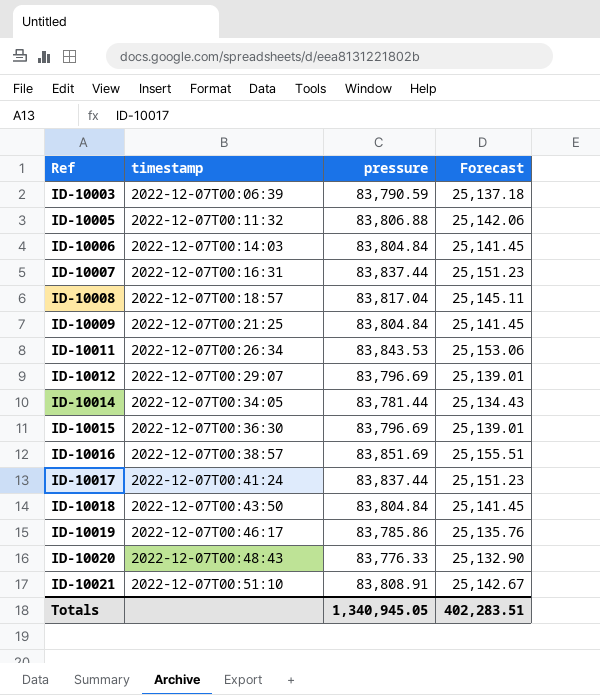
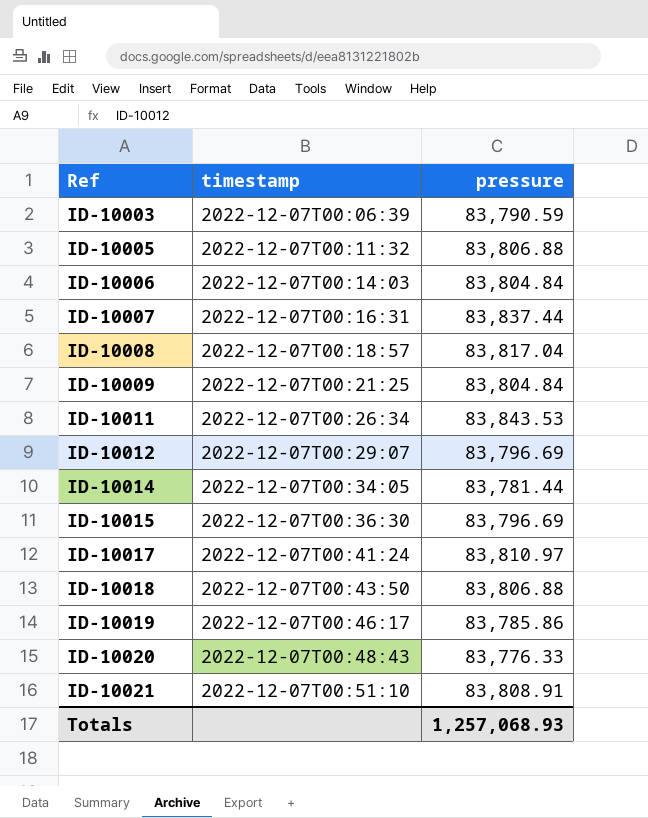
column Forecast | formula: [pressure] * 0.3 -> none
row ID-10016: 2022-12-07T00:38:57 | 83,851.69 | 25,155.51 -> none
ID-10017 | pressure: 83,837.44 -> 83,810.97
ID-10018 | pressure: 83,804.84 -> 83,806.88
Totals | pressure: 1,340,945.05 -> 1,257,068.93

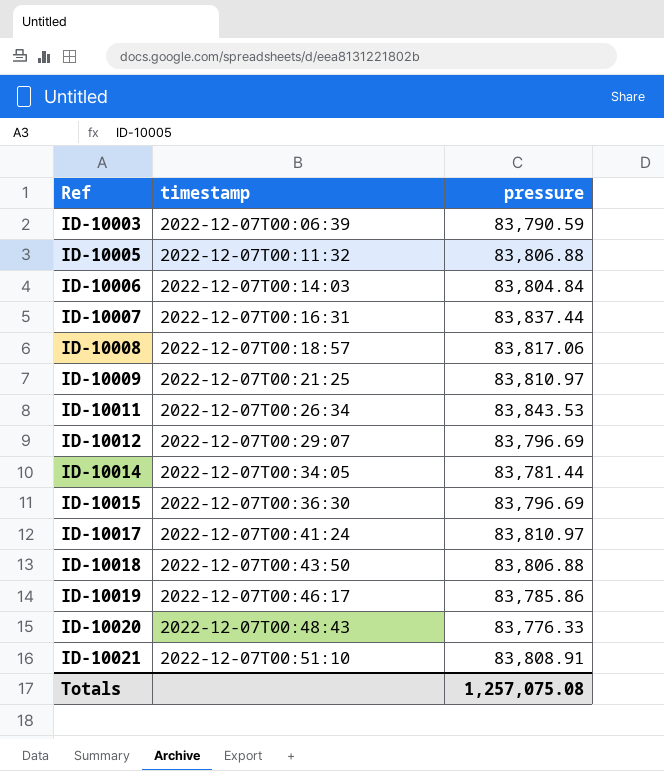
ID-10008 | pressure: 83,817.04 -> 83,817.06
ID-10009 | pressure: 83,804.84 -> 83,810.97
Totals | pressure: 1,257,068.93 -> 1,257,075.08

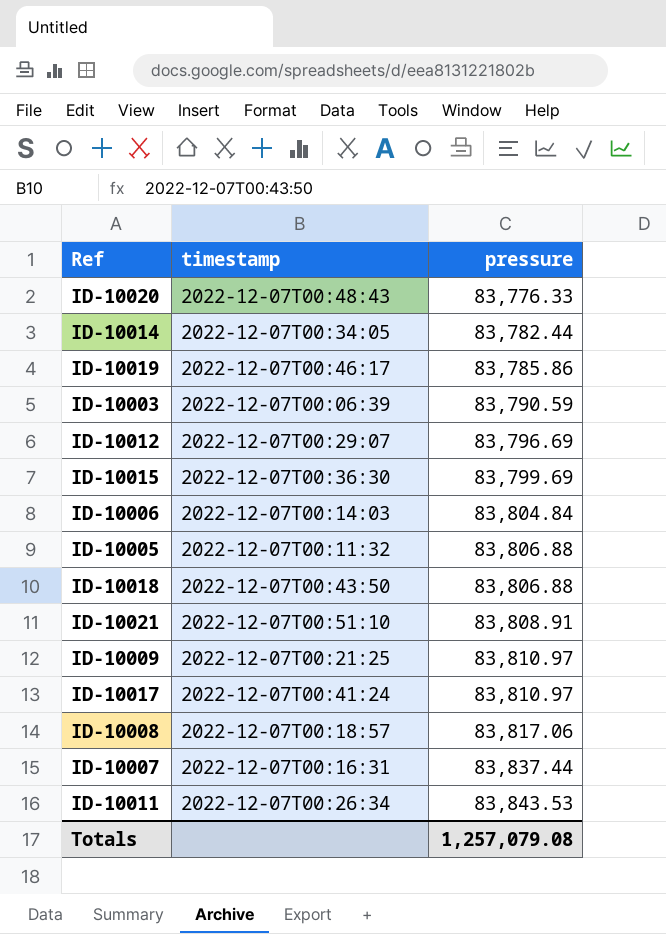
row order: Ref ascending -> pressure ascending
ID-10014 | pressure: 83,781.44 -> 83,782.44
ID-10015 | pressure: 83,796.69 -> 83,799.69
Totals | pressure: 1,257,075.08 -> 1,257,079.08

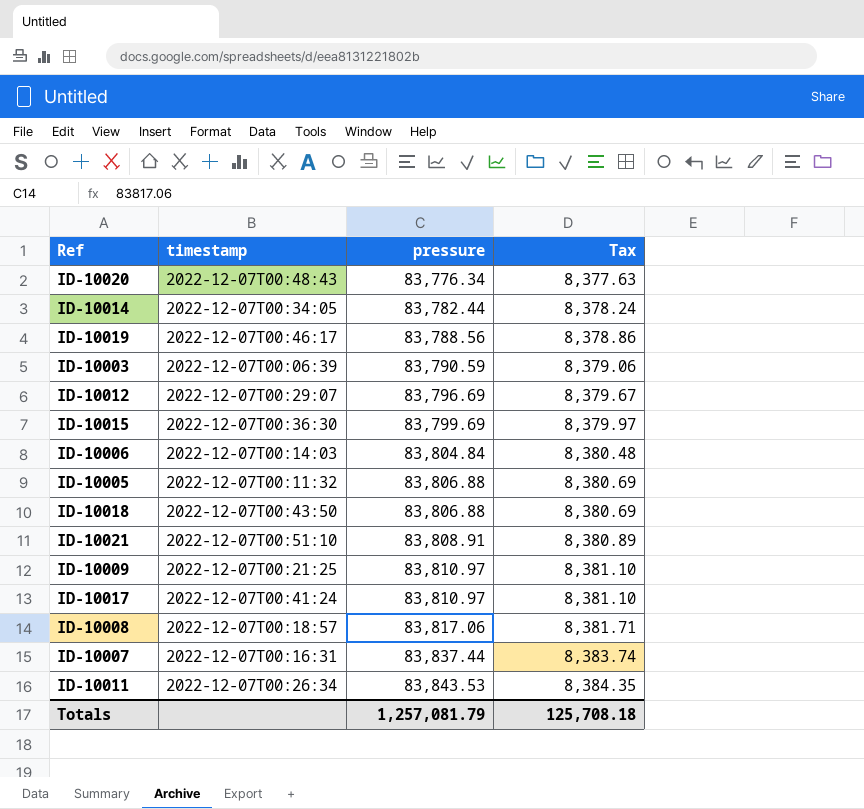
column Tax | formula: none -> [pressure] * 0.1
ID-10020 | pressure: 83,776.33 -> 83,776.34
ID-10019 | pressure: 83,785.86 -> 83,788.56
Totals | pressure: 1,257,079.08 -> 1,257,081.79

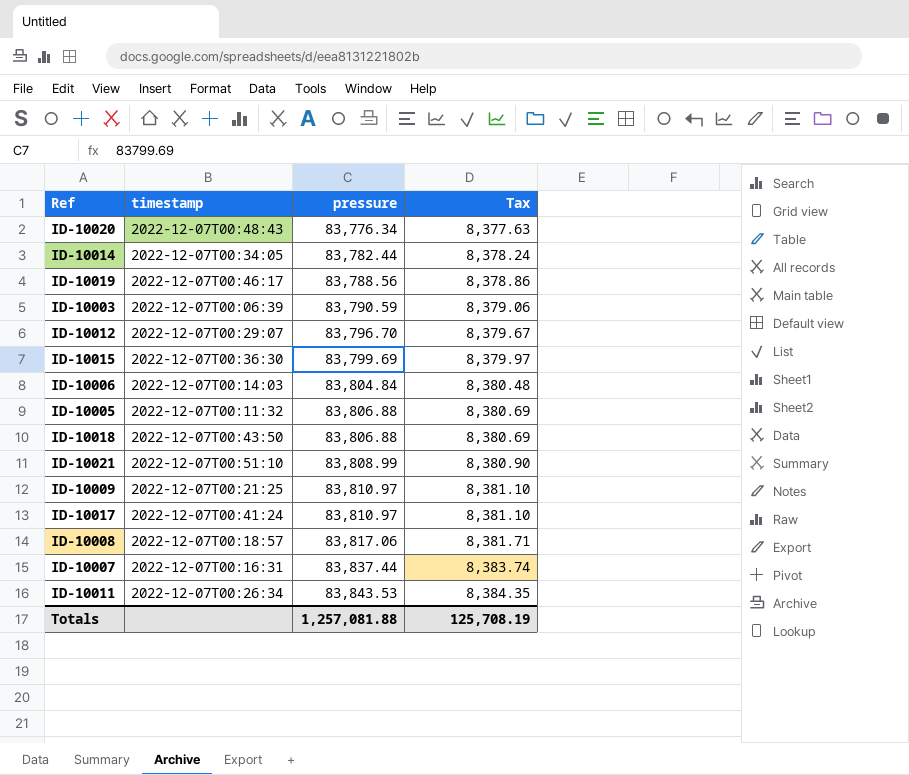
ID-10012 | pressure: 83,796.69 -> 83,796.70
ID-10021 | pressure: 83,808.91 -> 83,808.99
ID-10021 | Tax: 8,380.89 -> 8,380.90
Totals | pressure: 1,257,081.79 -> 1,257,081.88
Totals | Tax: 125,708.18 -> 125,708.19

